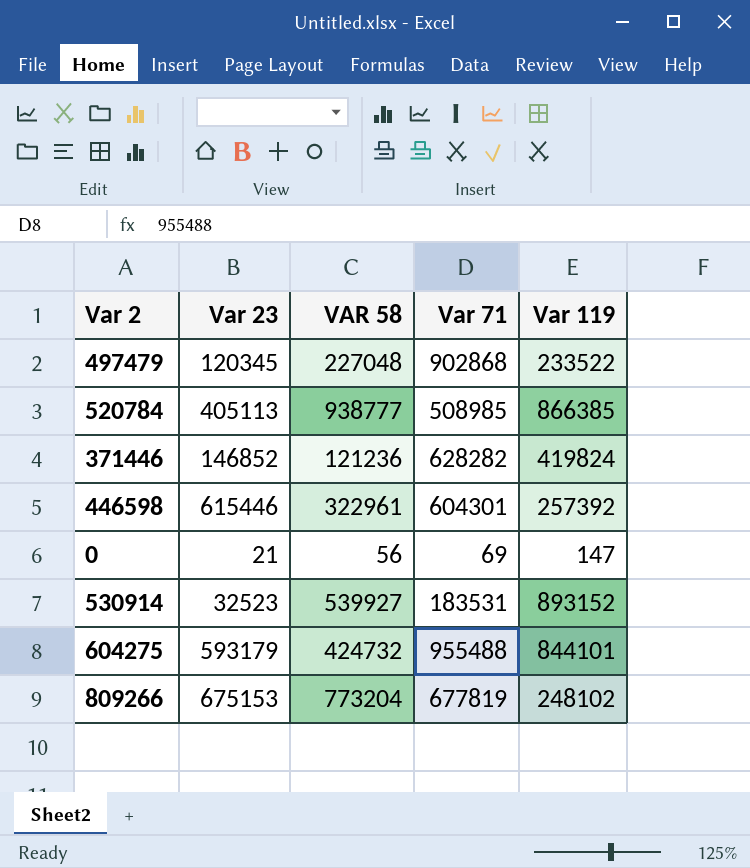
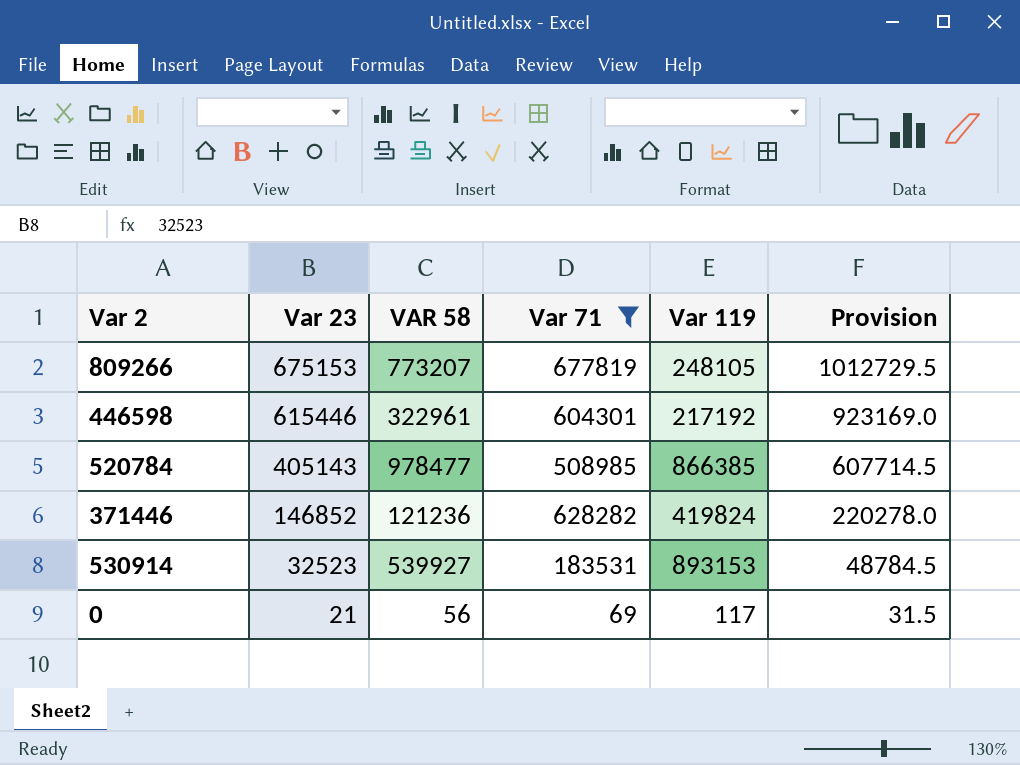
filter: none -> Var 71 <= 677819
row order: none -> Var 23 descending
column Provision | formula: none -> [Var 23] * 1.5
809266 | VAR 58: 773204 -> 773207
809266 | Var 119: 248102 -> 248105
446598 | Var 119: 257392 -> 217192
520784 | Var 23: 405113 -> 405143
520784 | VAR 58: 938777 -> 978477
530914 | Var 119: 893152 -> 893153
0 | Var 119: 147 -> 117

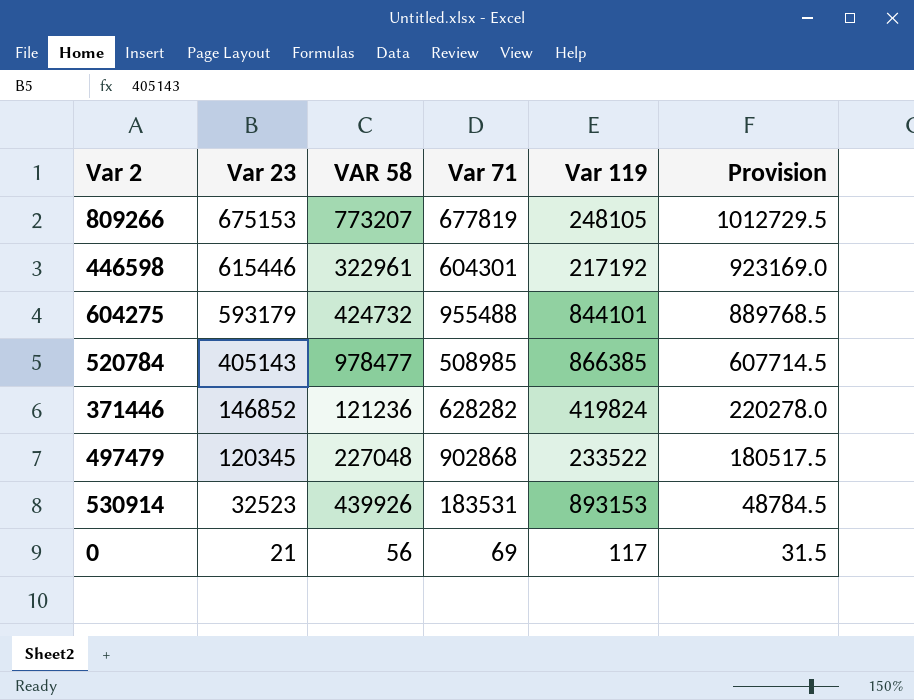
filter: Var 71 <= 677819 -> none
530914 | VAR 58: 539927 -> 439926

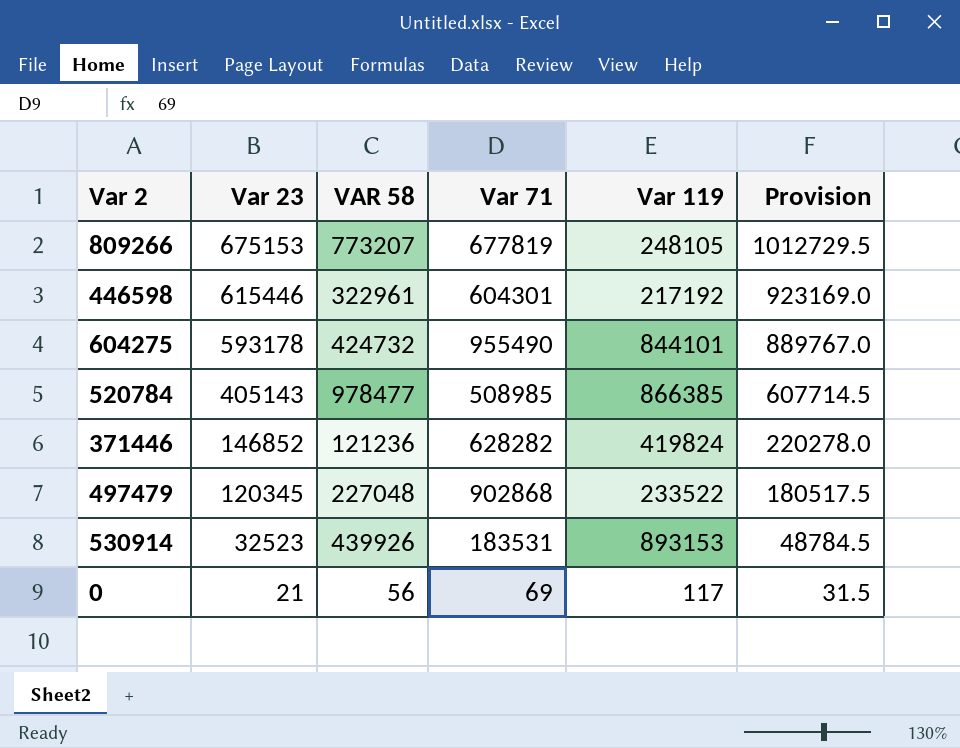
604275 | Var 23: 593179 -> 593178
604275 | Var 71: 955488 -> 955490
604275 | Provision: 889768.5 -> 889767.0

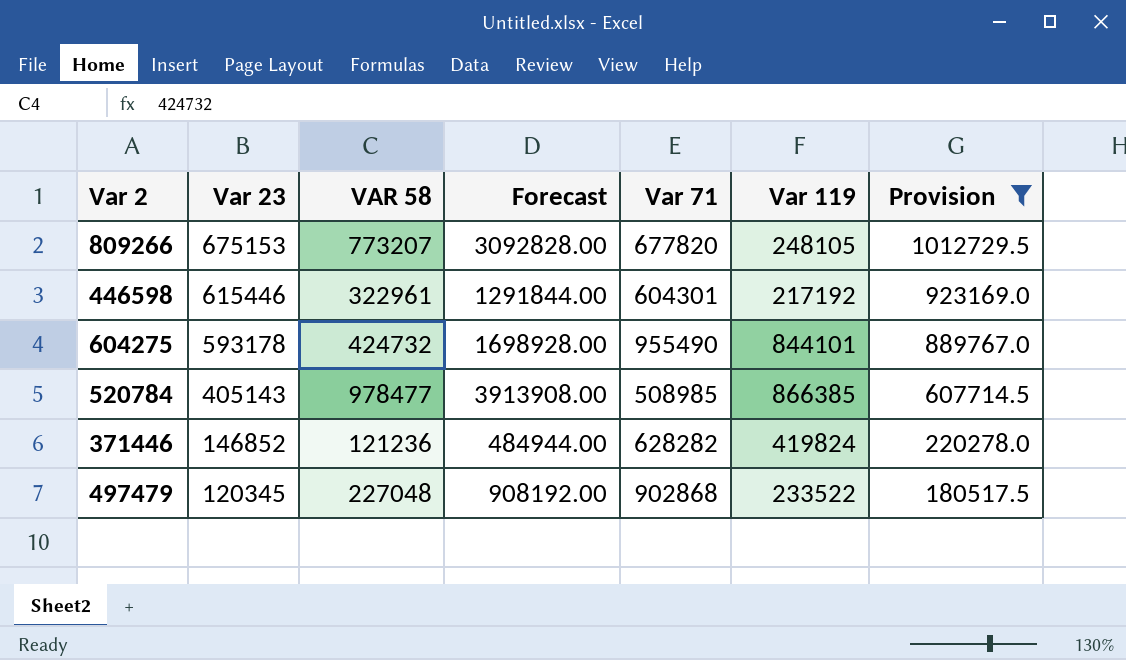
filter: none -> Provision >= 180517.5
column Forecast | formula: none -> [VAR 58] * 4
809266 | Var 71: 677819 -> 677820

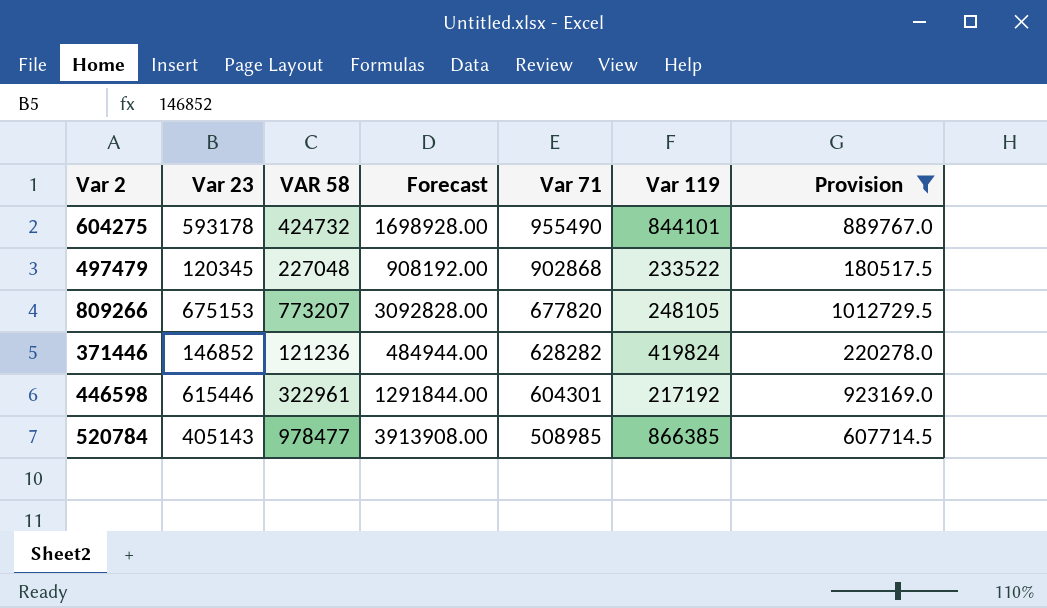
row order: Var 23 descending -> Var 71 descending

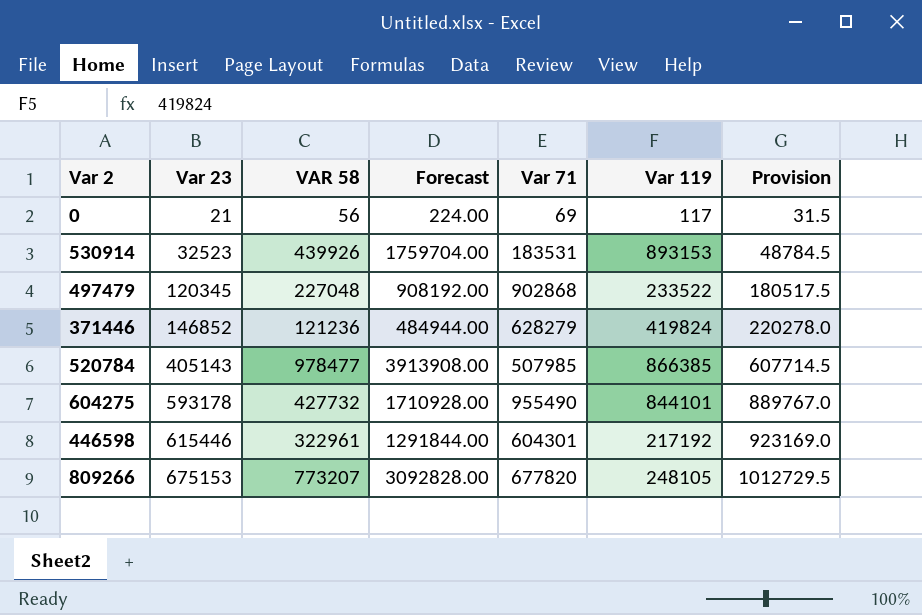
filter: Provision >= 180517.5 -> none
row order: Var 71 descending -> Var 23 ascending
371446 | Var 71: 628282 -> 628279
520784 | Var 71: 508985 -> 507985
604275 | VAR 58: 424732 -> 427732
604275 | Forecast: 1698928.00 -> 1710928.00

